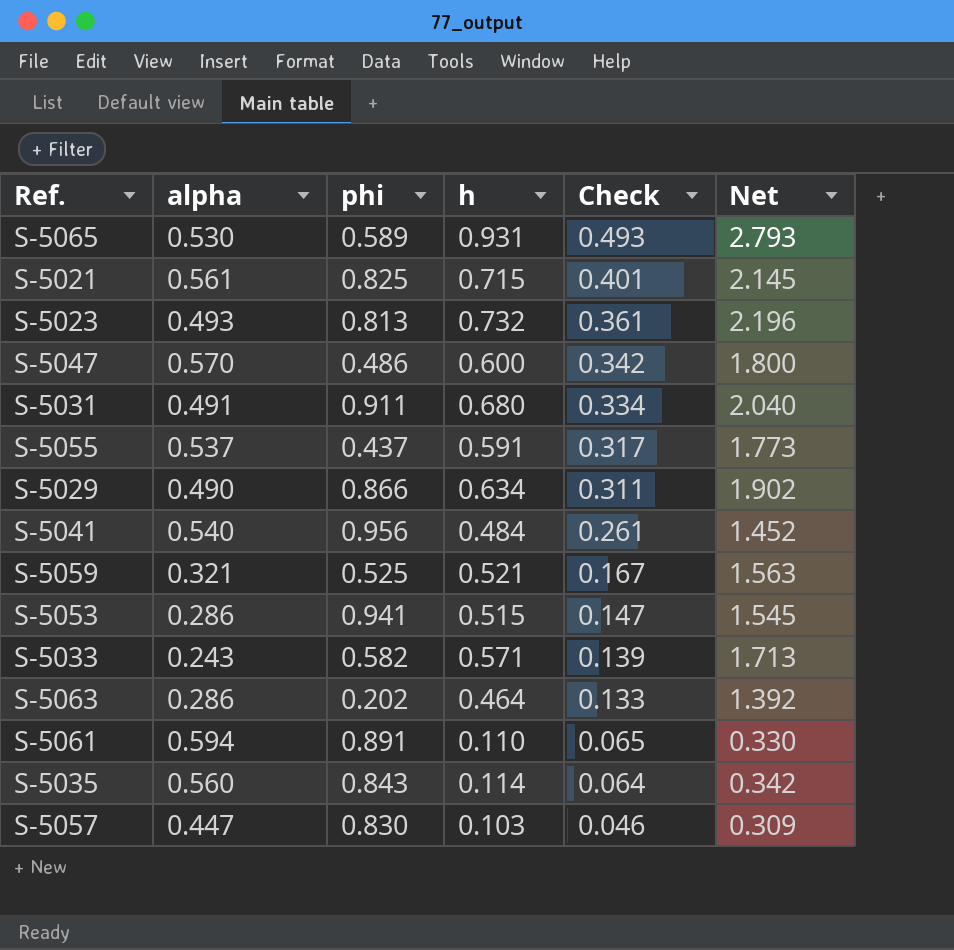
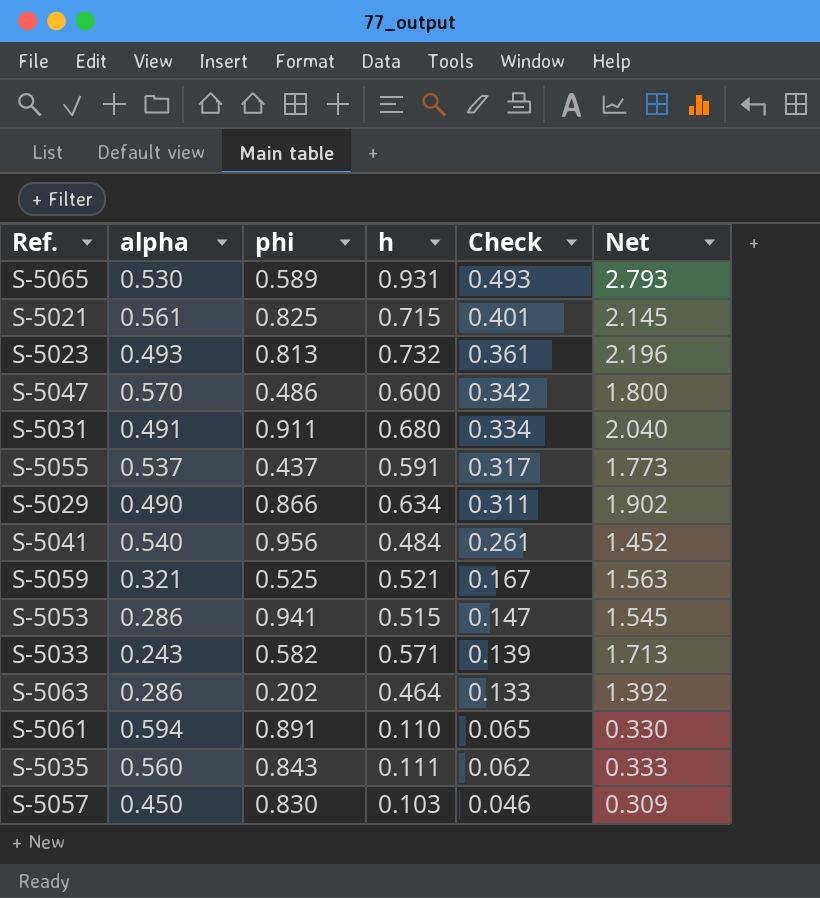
S-5035 | h: 0.114 -> 0.111
S-5035 | Check: 0.064 -> 0.062
S-5035 | Net: 0.342 -> 0.333
S-5057 | alpha: 0.447 -> 0.450

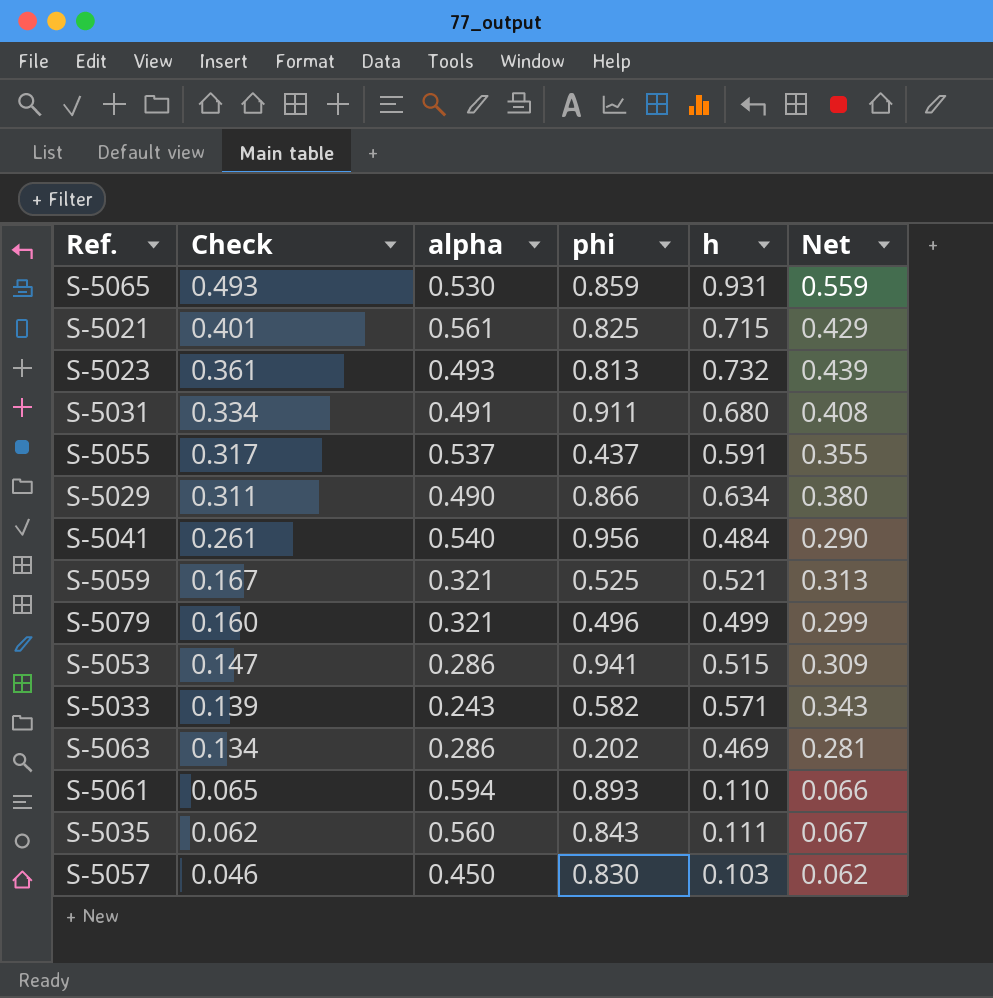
column Check | position: 5 -> 2
column Net | formula: [h] * 3 -> [h] * 0.6
row S-5047: 0.570 | 0.486 | 0.600 | 0.342 | 1.800 -> none
S-5065 | phi: 0.589 -> 0.859
row S-5079: none -> 0.160 | 0.321 | 0.496 | 0.499 | 0.299
S-5063 | Check: 0.133 -> 0.134
S-5063 | h: 0.464 -> 0.469
S-5061 | phi: 0.891 -> 0.893

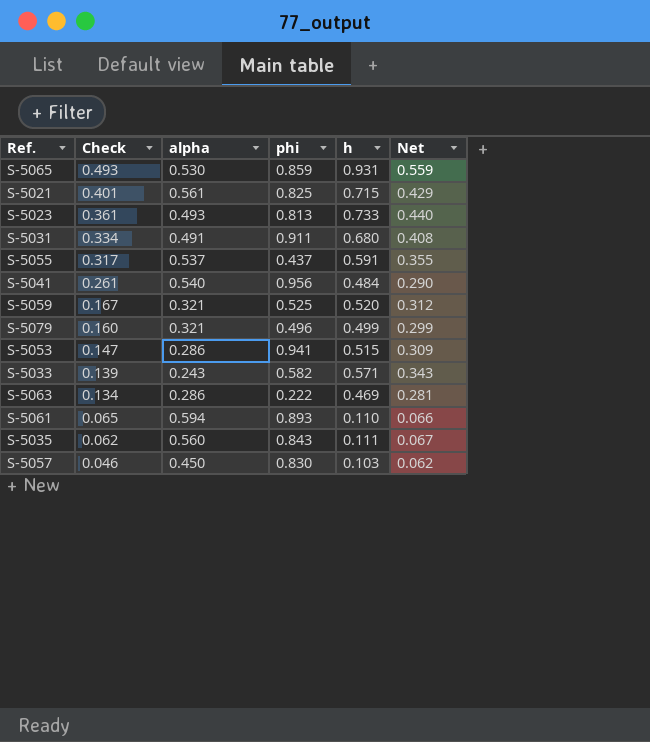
row S-5029: 0.311 | 0.490 | 0.866 | 0.634 | 0.380 -> none
S-5023 | h: 0.732 -> 0.733
S-5023 | Net: 0.439 -> 0.440
S-5059 | h: 0.521 -> 0.520
S-5059 | Net: 0.313 -> 0.312
S-5063 | phi: 0.202 -> 0.222

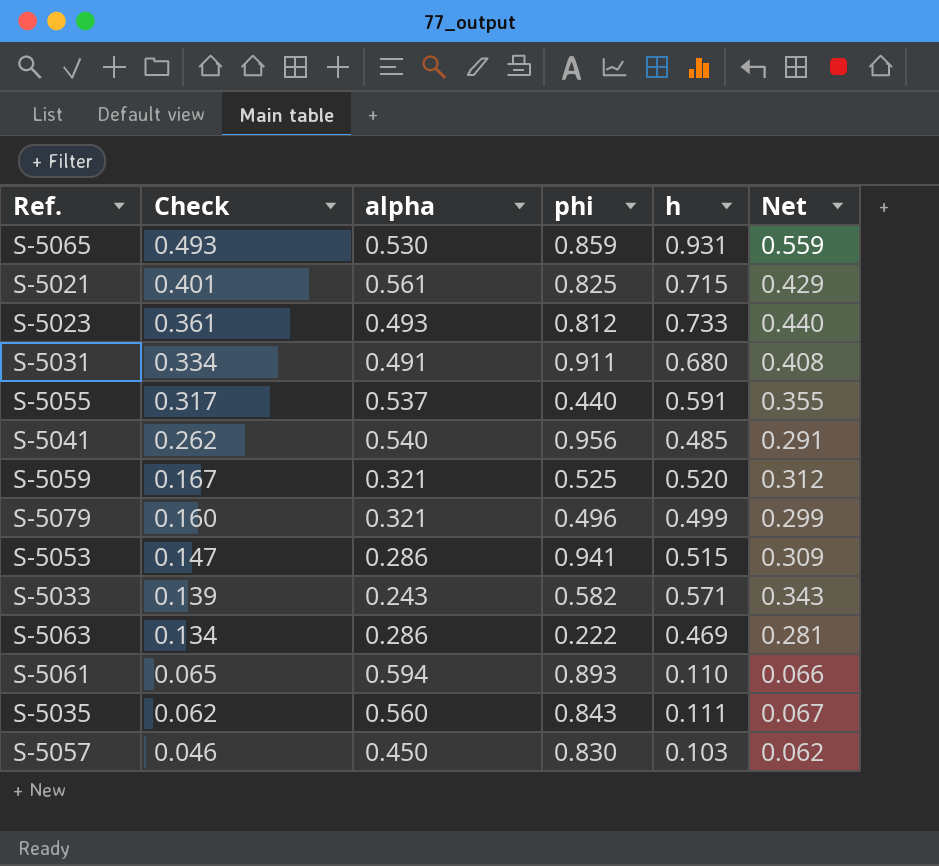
S-5023 | phi: 0.813 -> 0.812
S-5055 | phi: 0.437 -> 0.440
S-5041 | Check: 0.261 -> 0.262
S-5041 | h: 0.484 -> 0.485
S-5041 | Net: 0.290 -> 0.291

